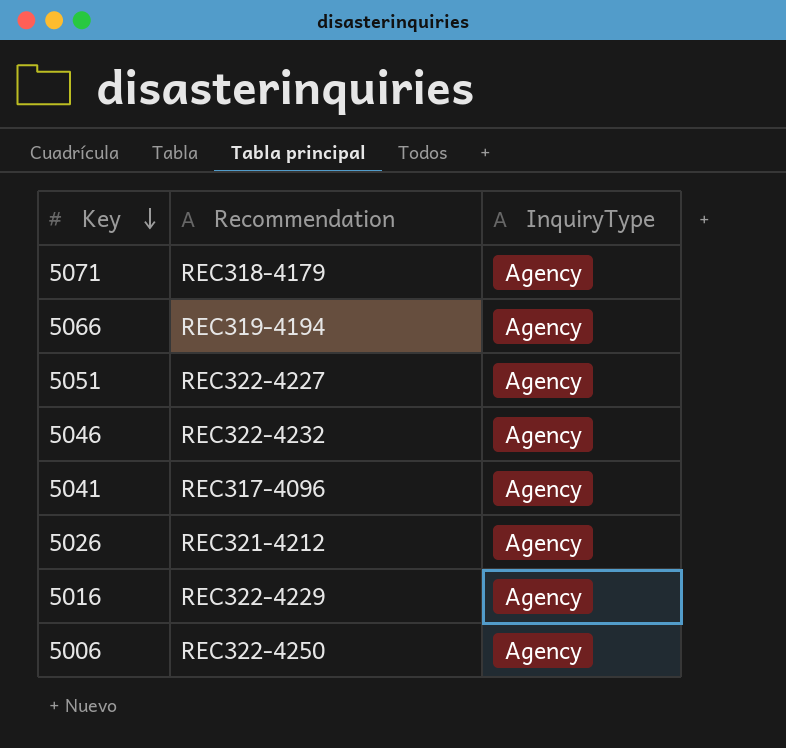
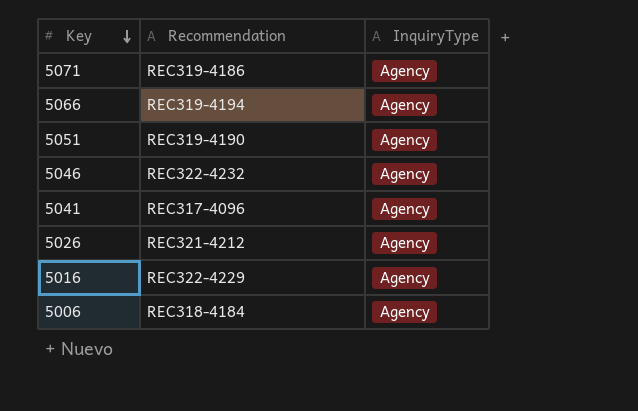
5071 | Recommendation: REC318-4179 -> REC319-4186
5051 | Recommendation: REC322-4227 -> REC319-4190
5006 | Recommendation: REC322-4250 -> REC318-4184

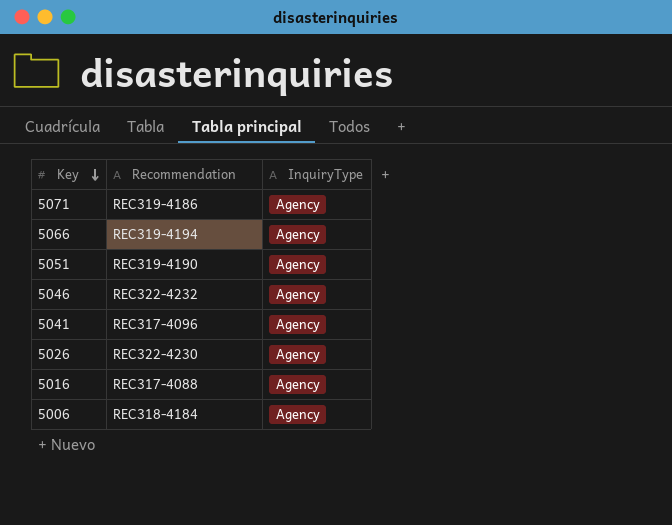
5026 | Recommendation: REC321-4212 -> REC322-4230
5016 | Recommendation: REC322-4229 -> REC317-4088

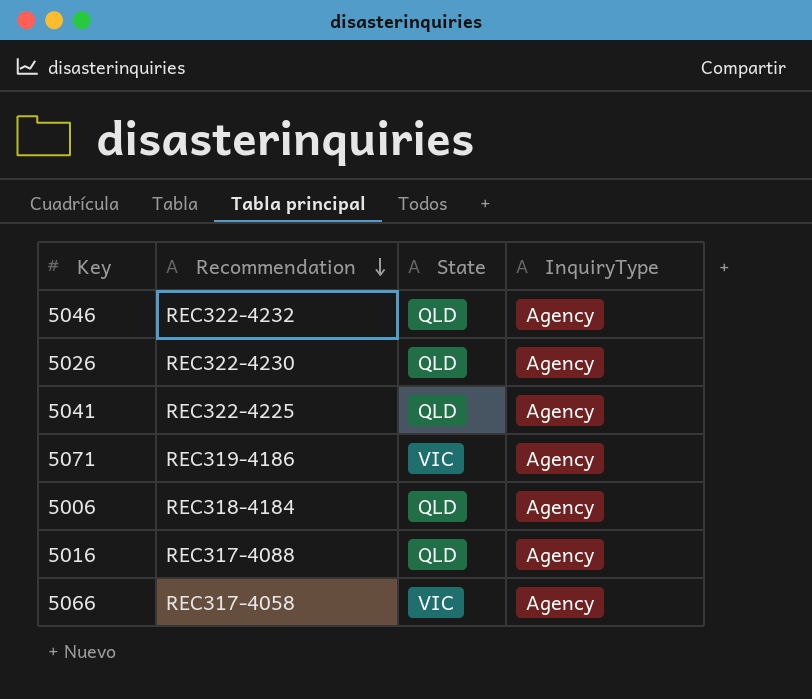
row order: Key descending -> Recommendation descending
column State | position: none -> 3
row 5051: REC319-4190 | Agency -> none
5041 | Recommendation: REC317-4096 -> REC322-4225
5066 | Recommendation: REC319-4194 -> REC317-4058

